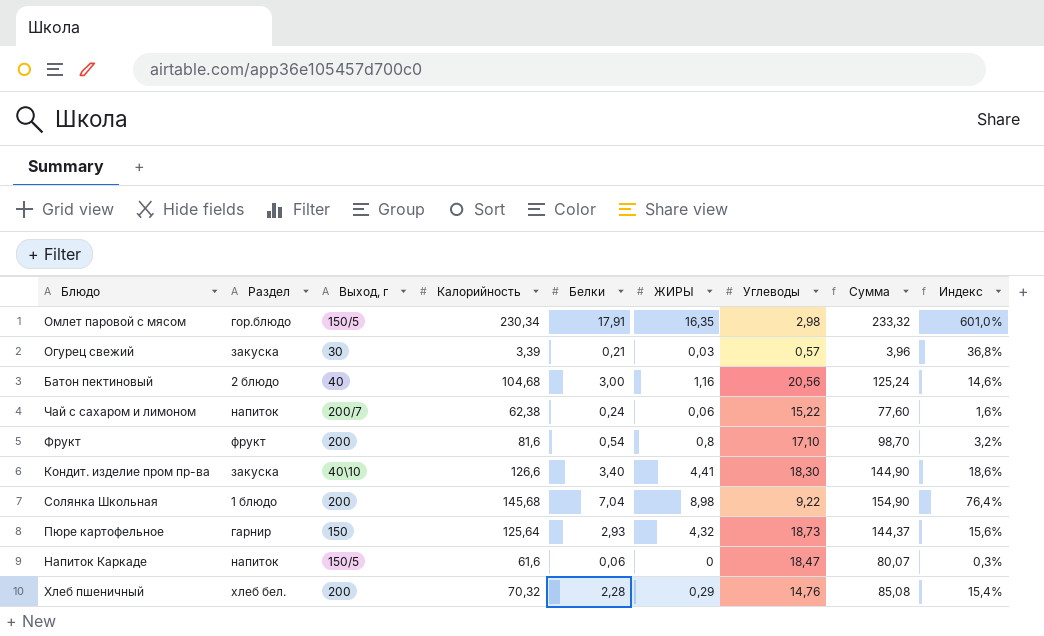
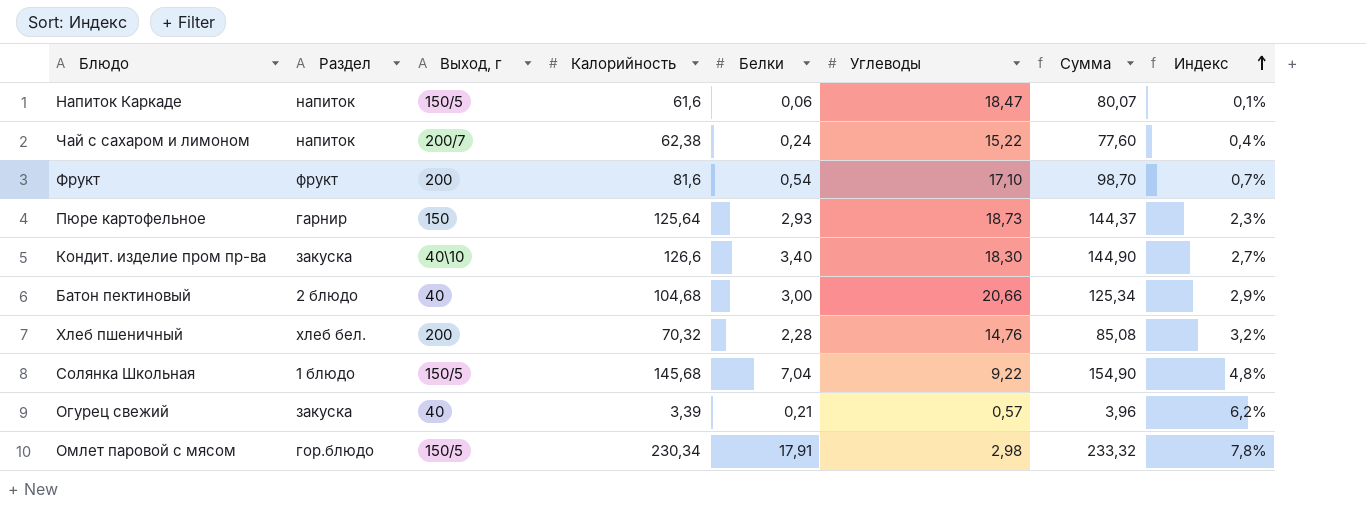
row order: none -> Индекс ascending
column ЖИРЫ | position: 6 -> none
column Индекс | formula: [Белки] / [Углеводы] -> [Белки] / [Калорийность]
Батон пектиновый | Углеводы: 20,56 -> 20,66
Батон пектиновый | Сумма: 125,24 -> 125,34
Солянка Школьная | Выход, г: 200 -> 150/5
Огурец свежий | Выход, г: 30 -> 40

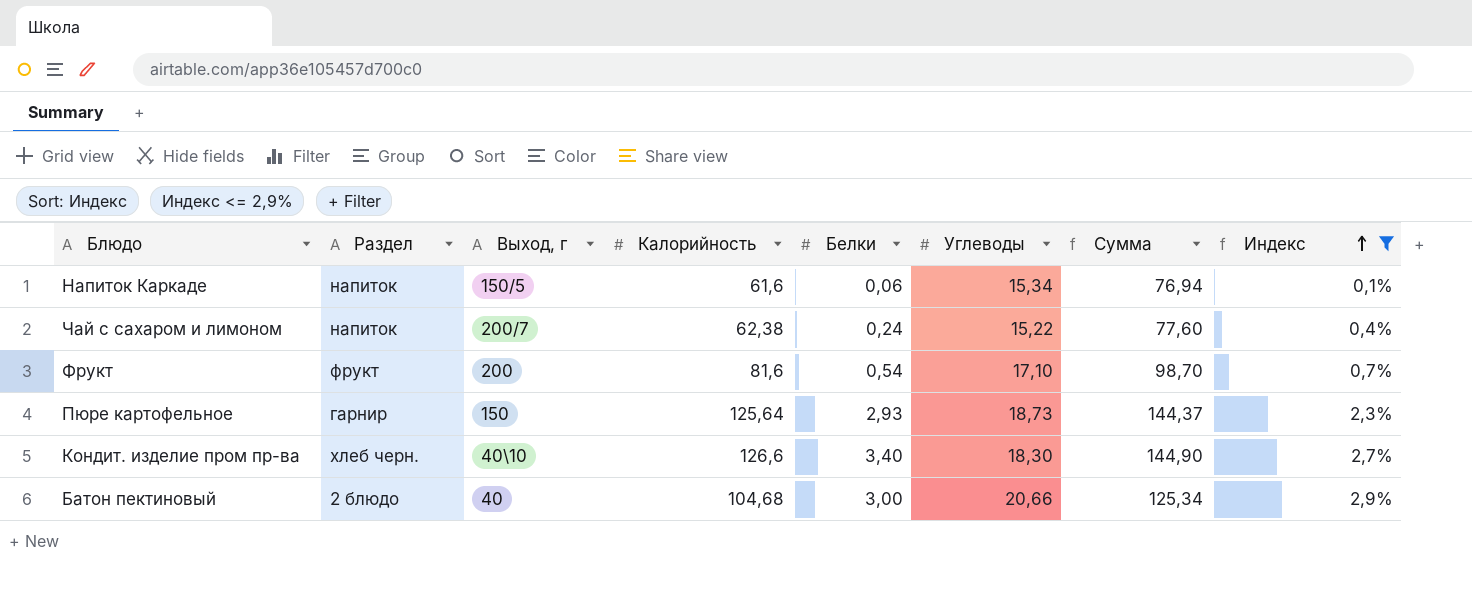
filter: none -> Индекс <= 2,9%
Напиток Каркаде | Углеводы: 18,47 -> 15,34
Напиток Каркаде | Сумма: 80,07 -> 76,94
Кондит. изделие пром пр-ва | Раздел: закуска -> хлеб черн.

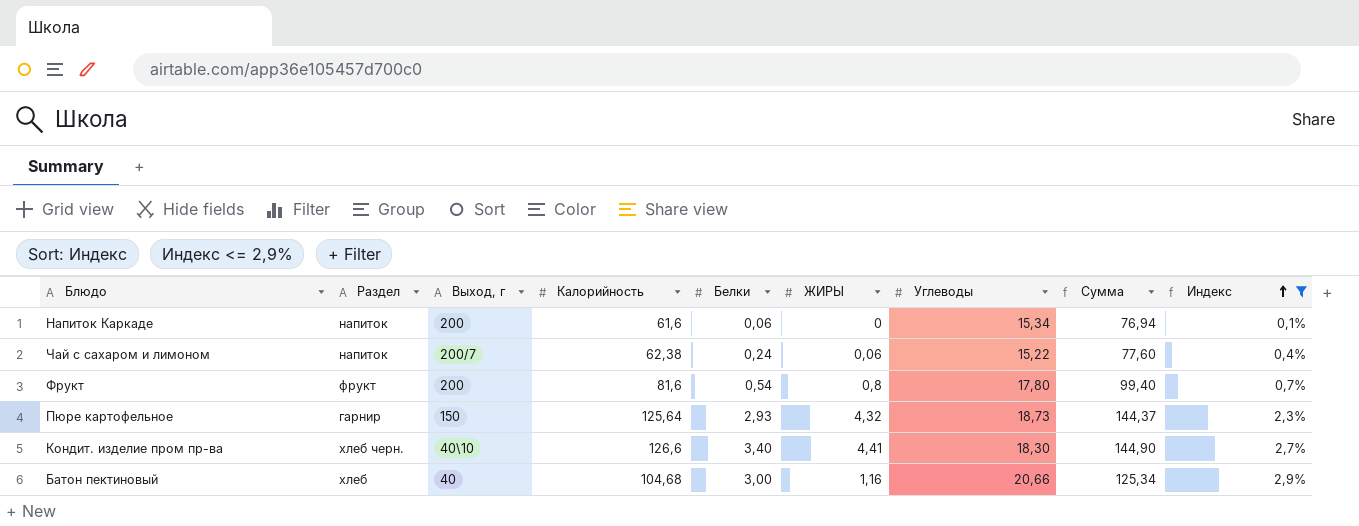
column ЖИРЫ | position: none -> 6
Напиток Каркаде | Выход, г: 150/5 -> 200
Фрукт | Углеводы: 17,10 -> 17,80
Фрукт | Сумма: 98,70 -> 99,40
Батон пектиновый | Раздел: 2 блюдо -> хлеб

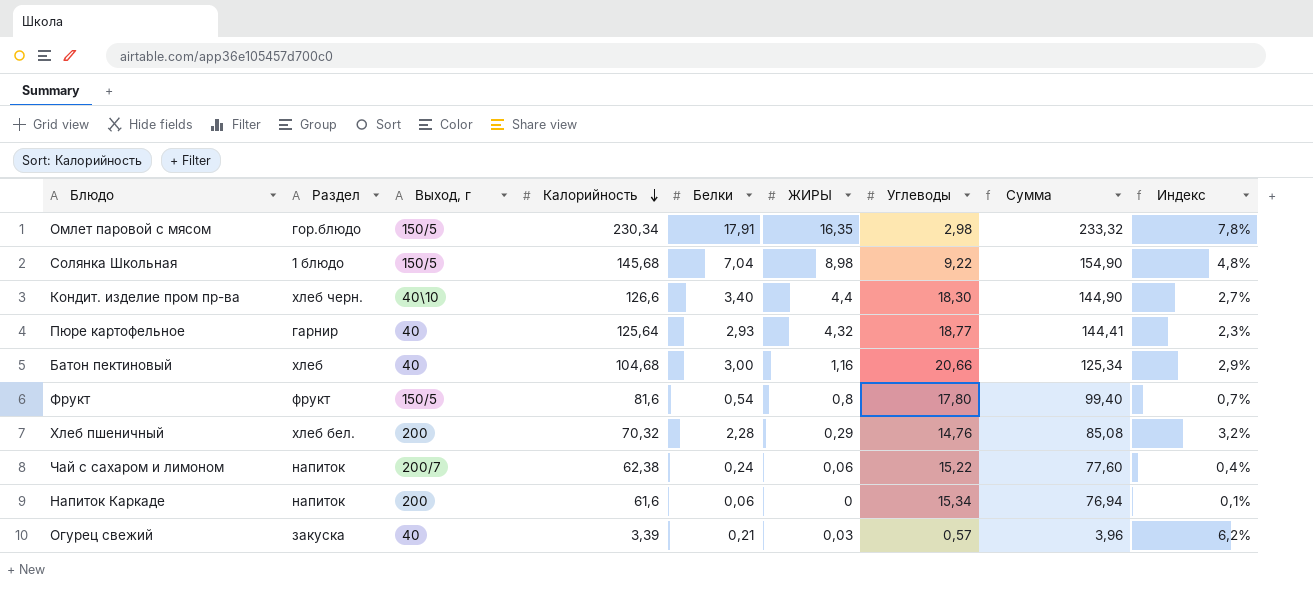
filter: Индекс <= 2,9% -> none
row order: Индекс ascending -> Калорийность descending
Кондит. изделие пром пр-ва | ЖИРЫ: 4,41 -> 4,4
Пюре картофельное | Выход, г: 150 -> 40
Пюре картофельное | Углеводы: 18,73 -> 18,77
Пюре картофельное | Сумма: 144,37 -> 144,41
Фрукт | Выход, г: 200 -> 150/5

